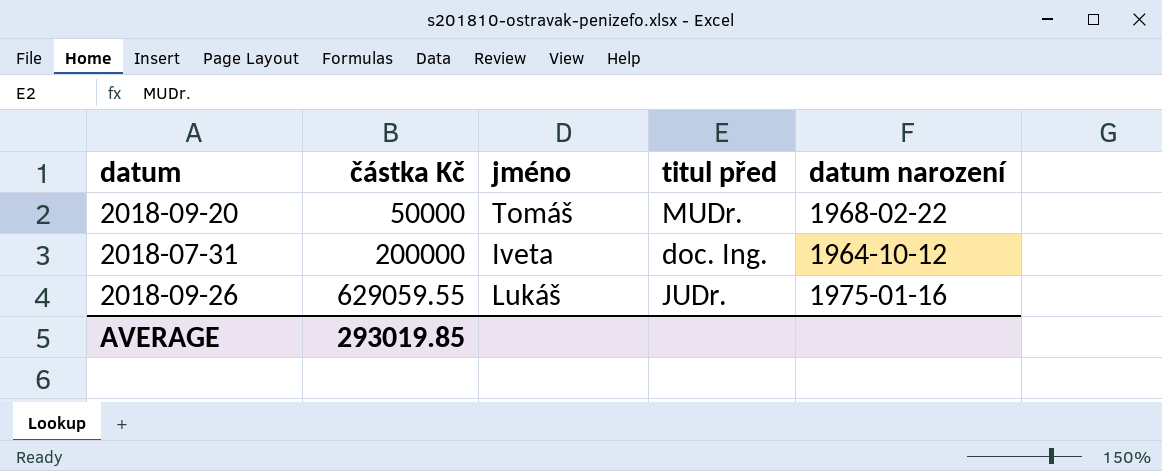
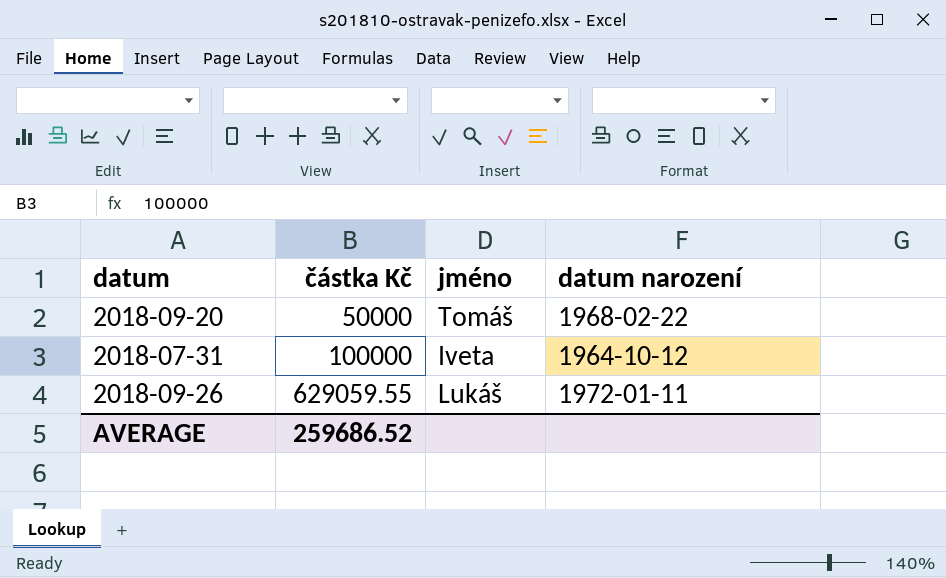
column titul před | position: 4 -> none
2018-07-31 | částka Kč: 200000 -> 100000
2018-09-26 | datum narození: 1975-01-16 -> 1972-01-11
AVERAGE | částka Kč: 293019.85 -> 259686.52

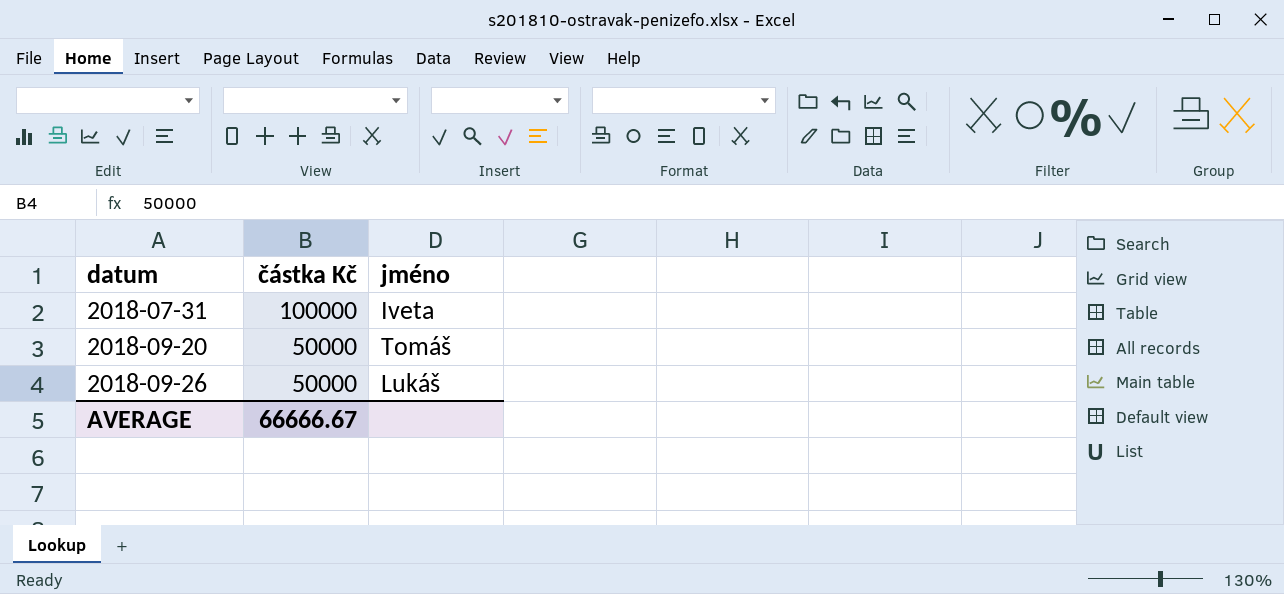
row order: částka Kč ascending -> datum ascending
column datum narození | position: 4 -> none
2018-09-26 | částka Kč: 629059.55 -> 50000
AVERAGE | částka Kč: 259686.52 -> 66666.67

